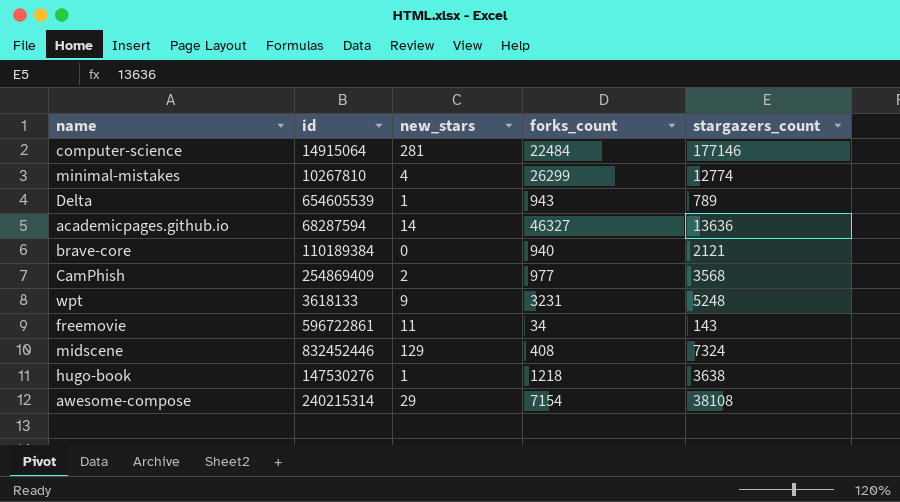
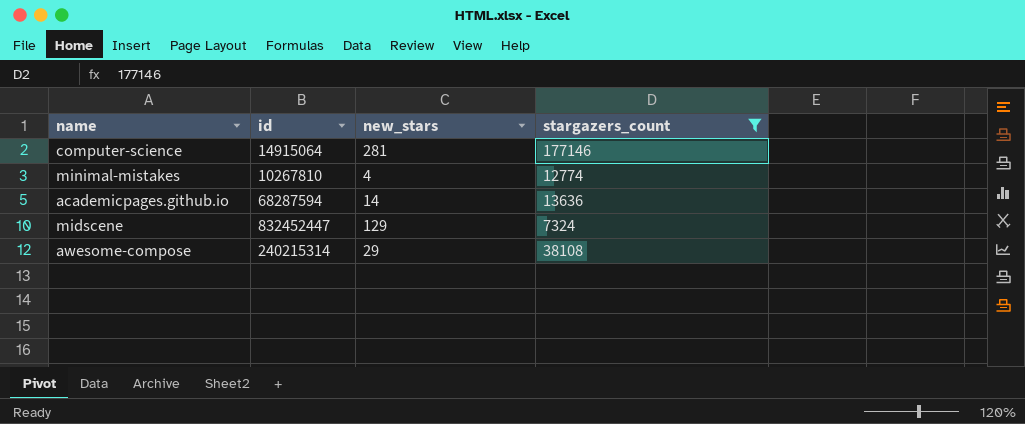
filter: none -> stargazers_count >= 7324
column forks_count | position: 4 -> none
midscene | id: 832452446 -> 832452447

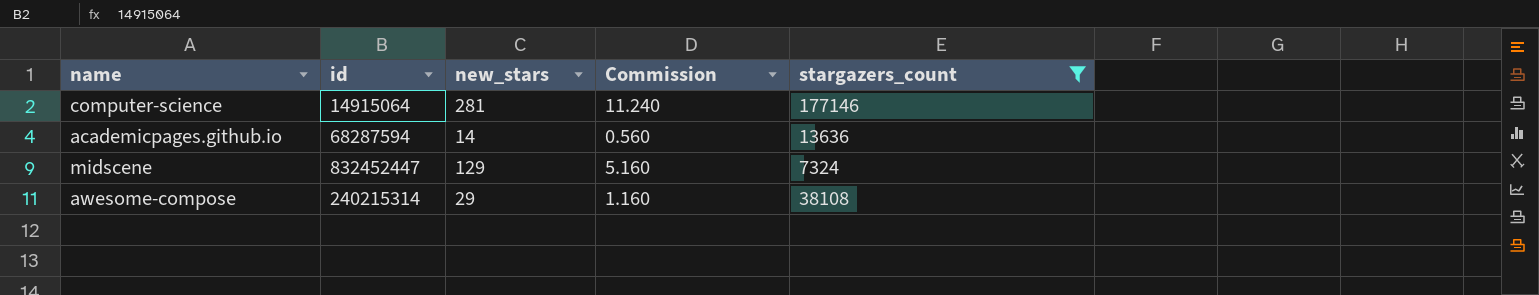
column Commission | formula: none -> [new_stars] * 0.04
row minimal-mistakes: 10267810 | 4 | 12774 -> none

